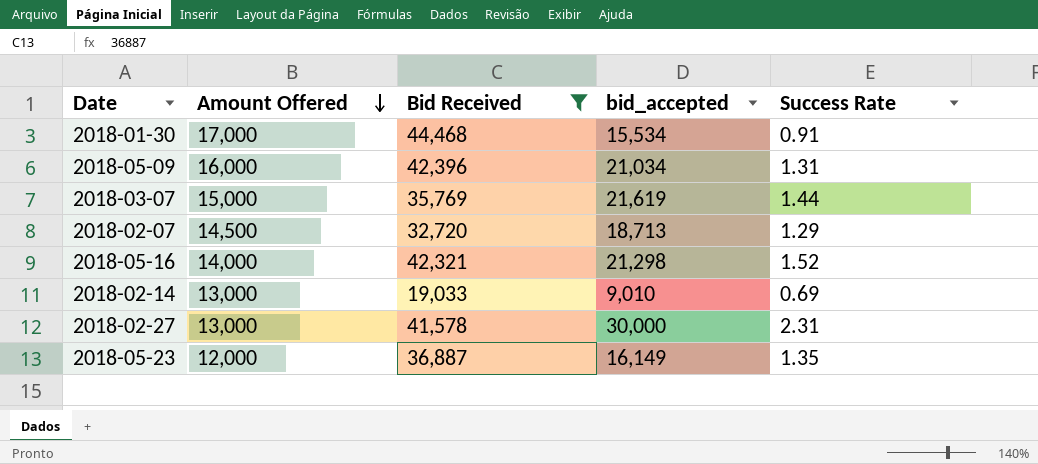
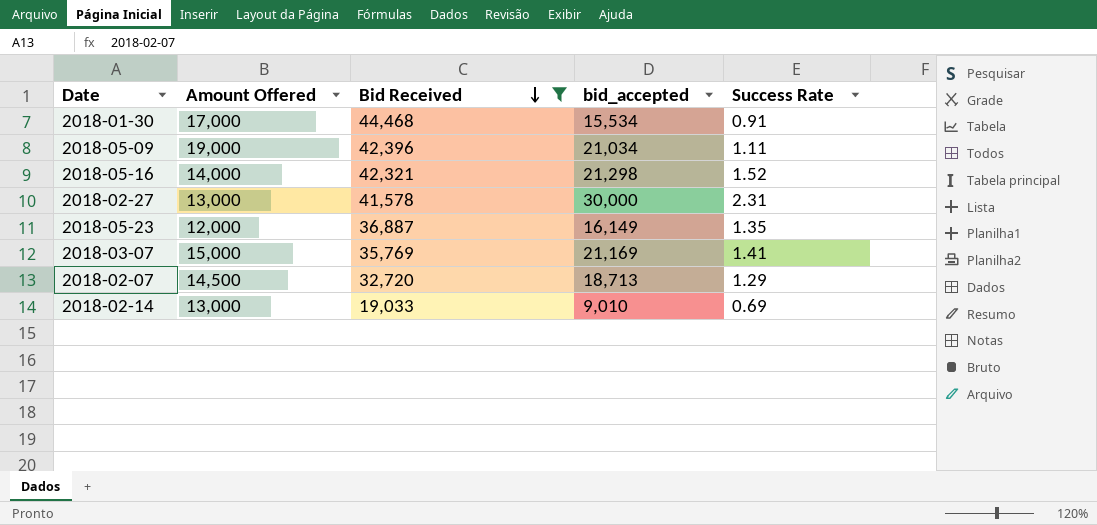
row order: Amount Offered descending -> Bid Received descending
2018-05-09 | Amount Offered: 16,000 -> 19,000
2018-05-09 | Success Rate: 1.31 -> 1.11
2018-03-07 | bid_accepted: 21,619 -> 21,169
2018-03-07 | Success Rate: 1.44 -> 1.41

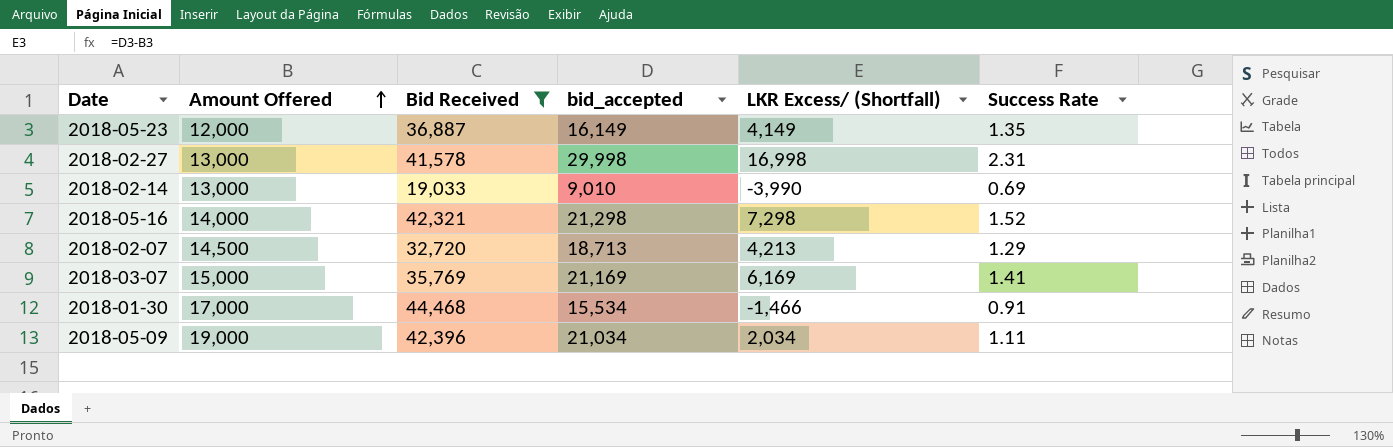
row order: Bid Received descending -> Amount Offered ascending
column LKR Excess/ (Shortfall) | formula: none -> [bid_accepted] - [Amount Offered]
2018-02-27 | bid_accepted: 30,000 -> 29,998

